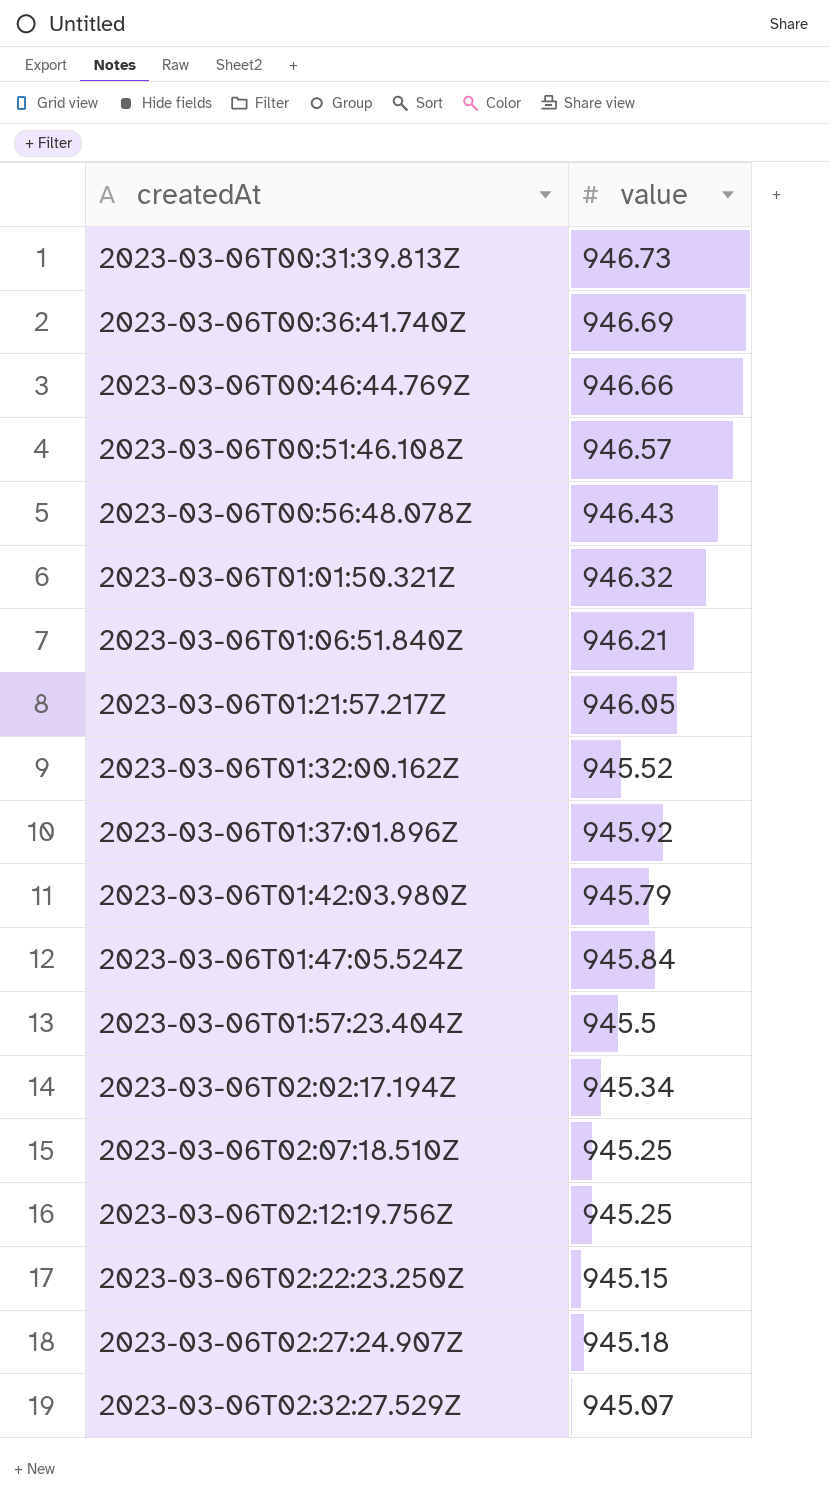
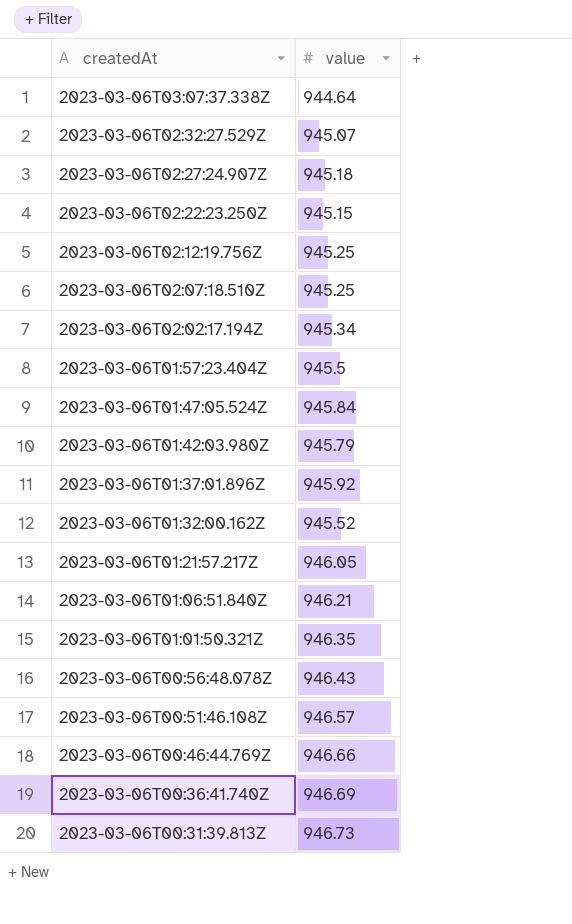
row order: createdAt ascending -> createdAt descending
row 2023-03-06T03:07:37.338Z: none -> 944.64
2023-03-06T01:01:50.321Z | value: 946.32 -> 946.35

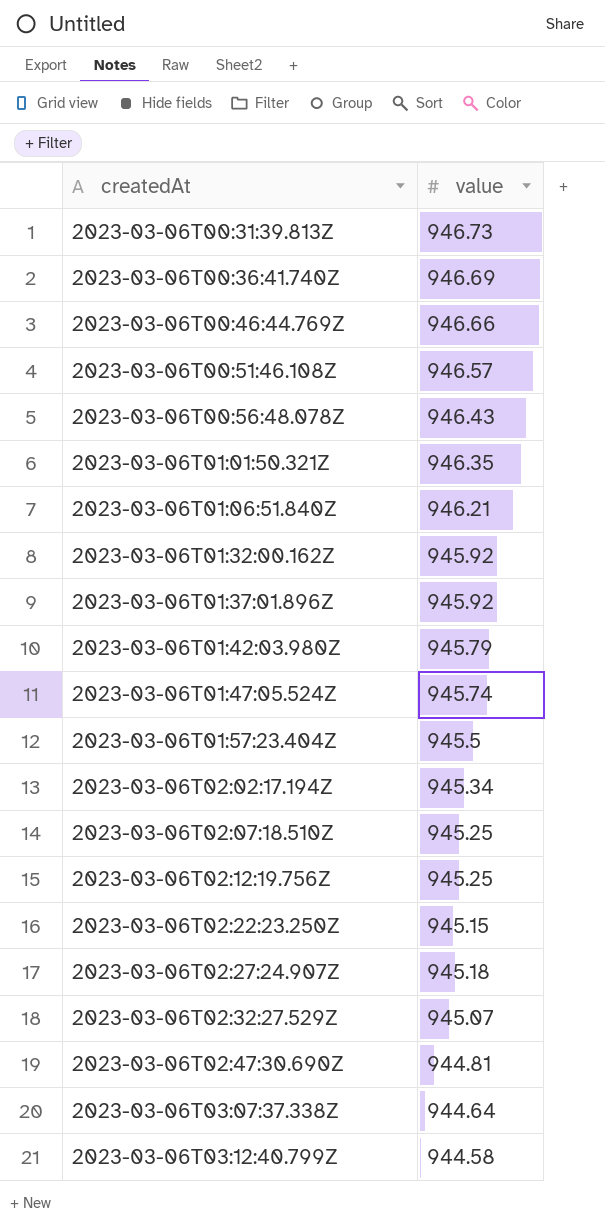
row order: createdAt descending -> createdAt ascending
row 2023-03-06T01:21:57.217Z: 946.05 -> none
2023-03-06T01:32:00.162Z | value: 945.52 -> 945.92
2023-03-06T01:47:05.524Z | value: 945.84 -> 945.74
row 2023-03-06T02:47:30.690Z: none -> 944.81
row 2023-03-06T03:12:40.799Z: none -> 944.58

